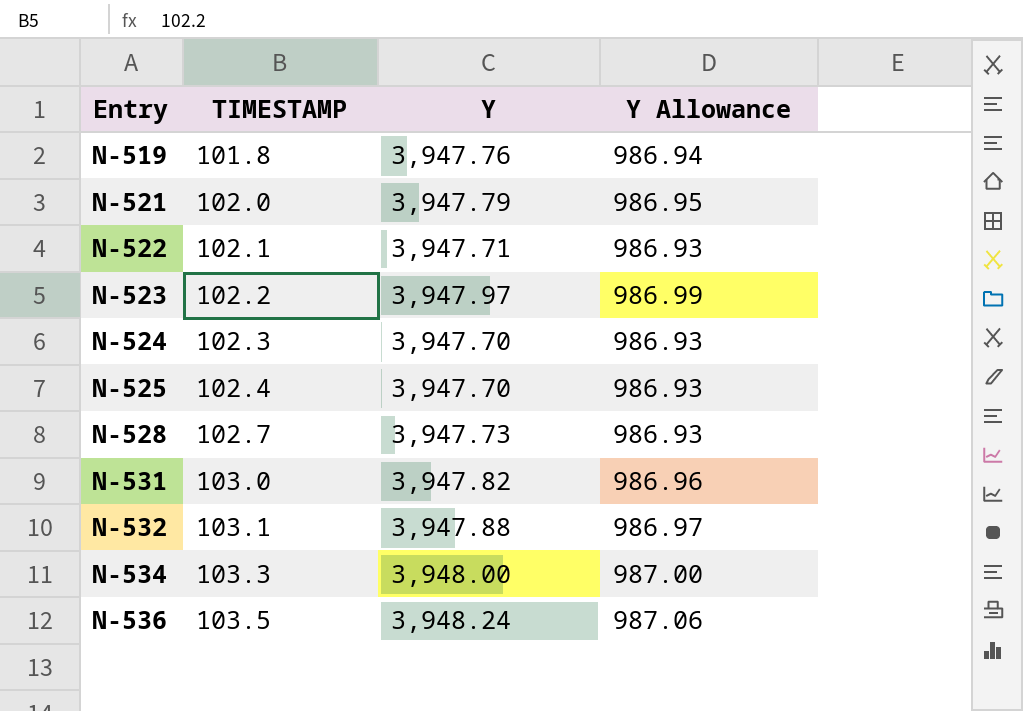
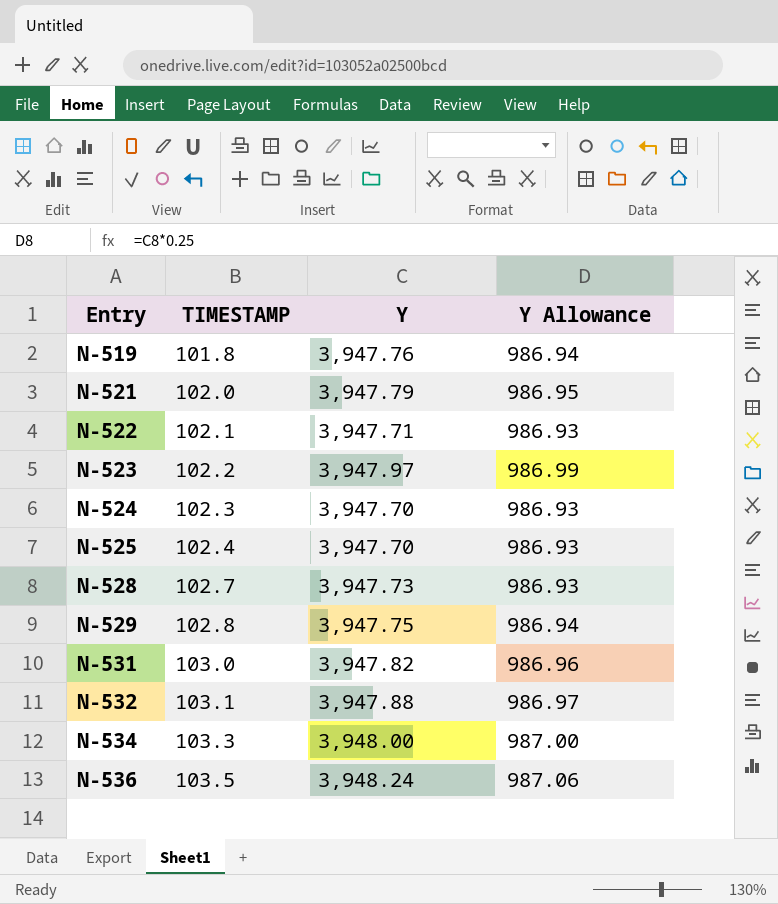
row N-529: none -> 102.8 | 3,947.75 | 986.94

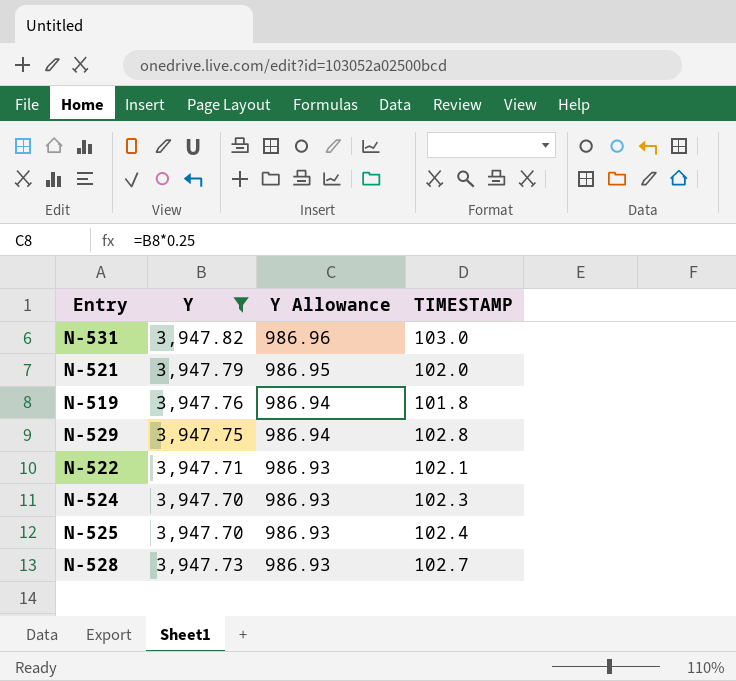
filter: none -> Y <= 3,947.82
row order: Entry ascending -> Y Allowance descending
column TIMESTAMP | position: 2 -> 4

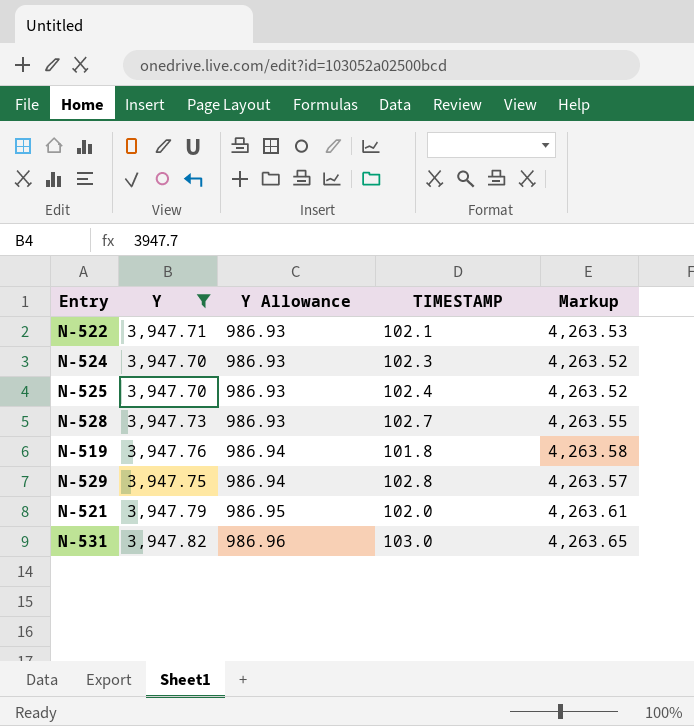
row order: Y Allowance descending -> Y Allowance ascending
column Markup | formula: none -> [Y] * 1.08

